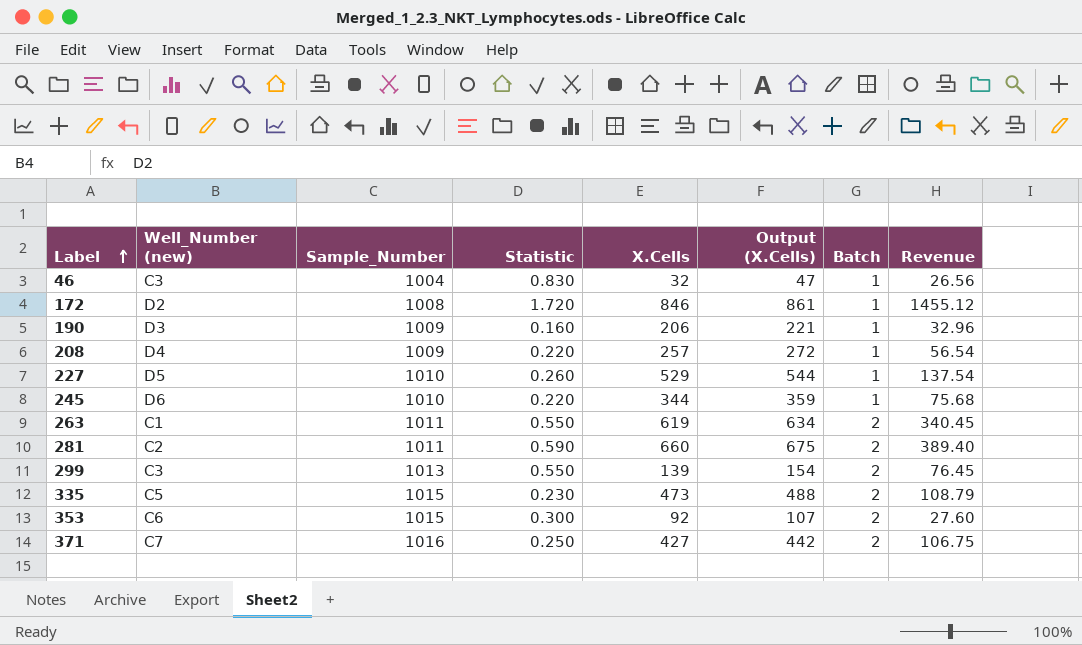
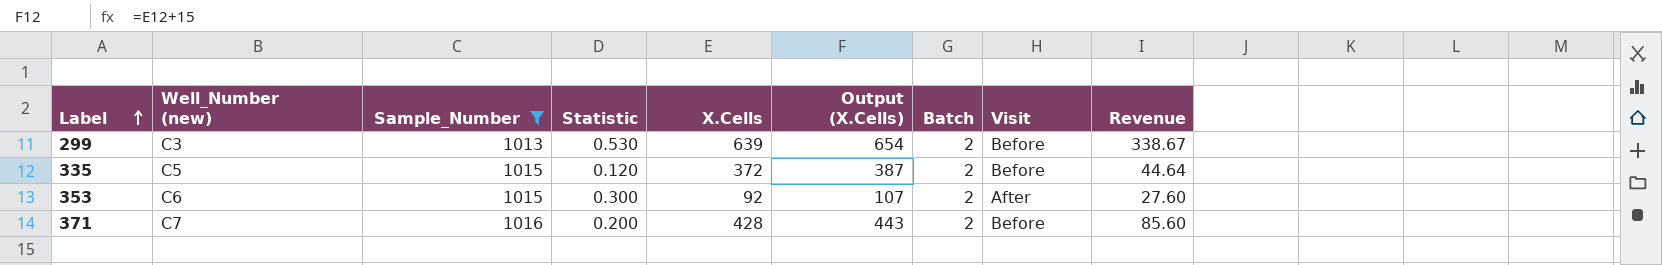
filter: none -> Sample_Number >= 1013
column Visit | position: none -> 8
299 | Statistic: 0.550 -> 0.530
299 | X.Cells: 139 -> 639
299 | Output (X.Cells): 154 -> 654
299 | Revenue: 76.45 -> 338.67
335 | Statistic: 0.230 -> 0.120
335 | X.Cells: 473 -> 372
335 | Output (X.Cells): 488 -> 387
335 | Revenue: 108.79 -> 44.64
371 | Statistic: 0.250 -> 0.200
371 | X.Cells: 427 -> 428
371 | Output (X.Cells): 442 -> 443
371 | Revenue: 106.75 -> 85.60

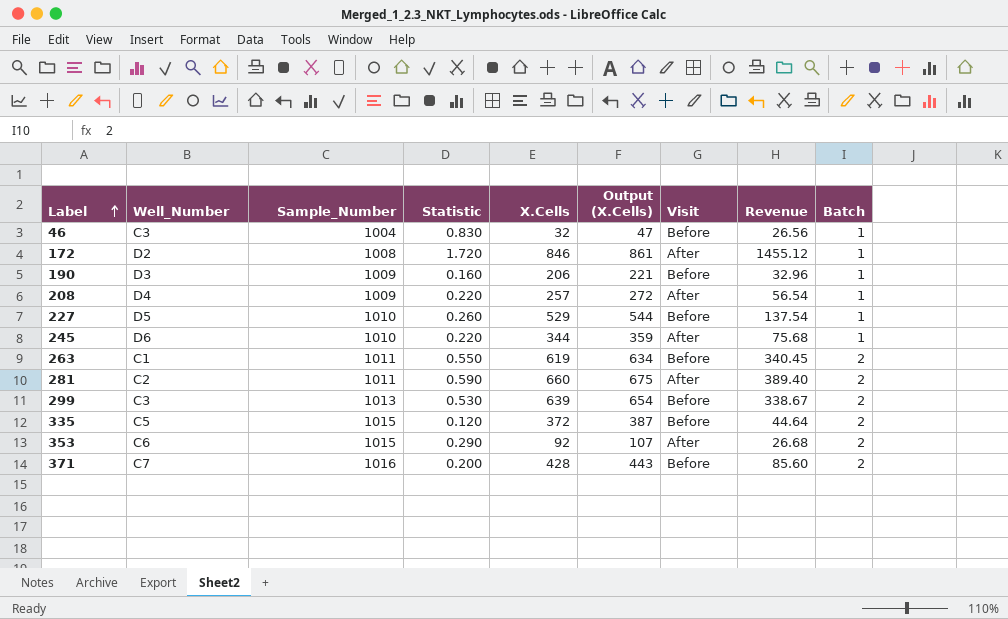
filter: Sample_Number >= 1013 -> none
column name: Well_Number (new) -> Well_Number
column Batch | position: 7 -> 9
353 | Statistic: 0.300 -> 0.290
353 | Revenue: 27.60 -> 26.68

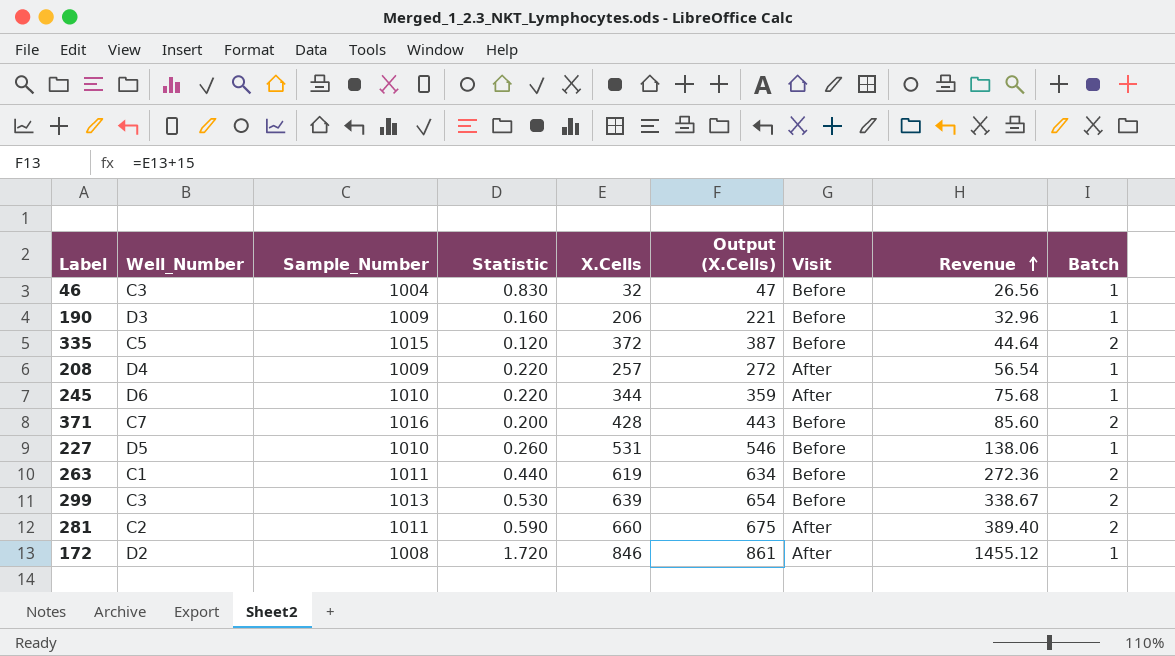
row order: Label ascending -> Revenue ascending
row 353: C6 | 1015 | 0.290 | 92 | 107 | After | 26.68 | 2 -> none
227 | X.Cells: 529 -> 531
227 | Output (X.Cells): 544 -> 546
227 | Revenue: 137.54 -> 138.06
263 | Statistic: 0.550 -> 0.440
263 | Revenue: 340.45 -> 272.36

